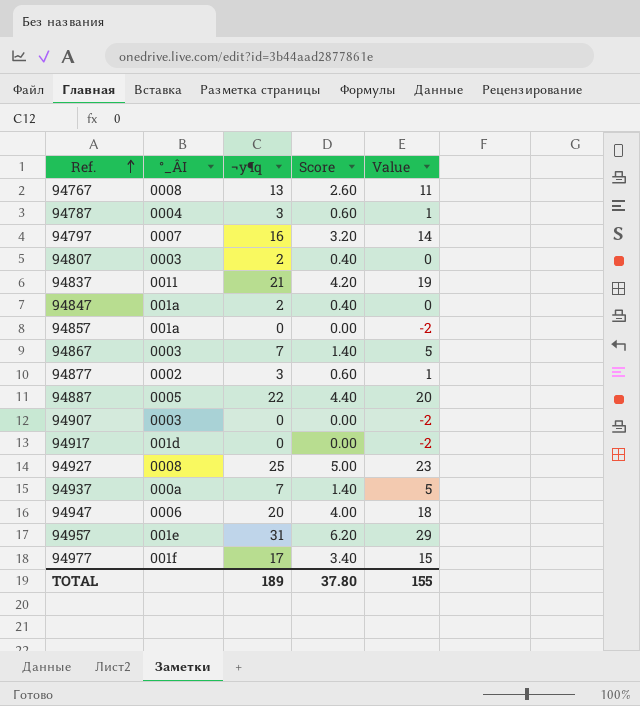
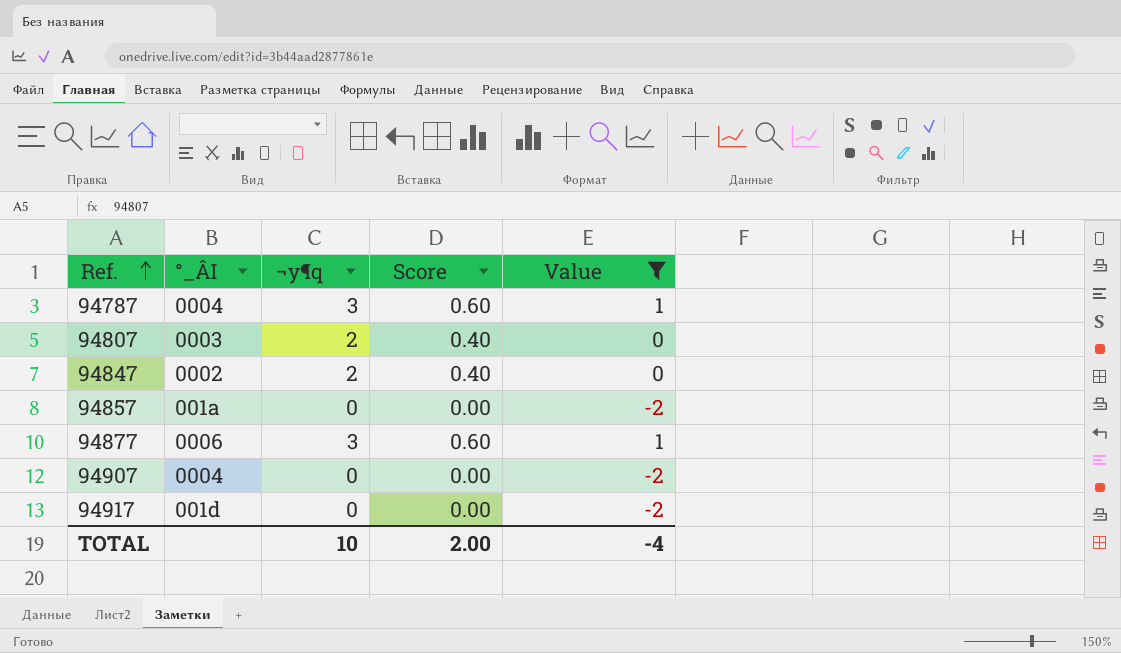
filter: none -> Value <= 1
94847 | °_ÂI: 001a -> 0002
94877 | °_ÂI: 0002 -> 0006
94907 | °_ÂI: 0003 -> 0004
TOTAL | ¬y¶q: 189 -> 10
TOTAL | Score: 37.80 -> 2.00
TOTAL | Value: 155 -> -4

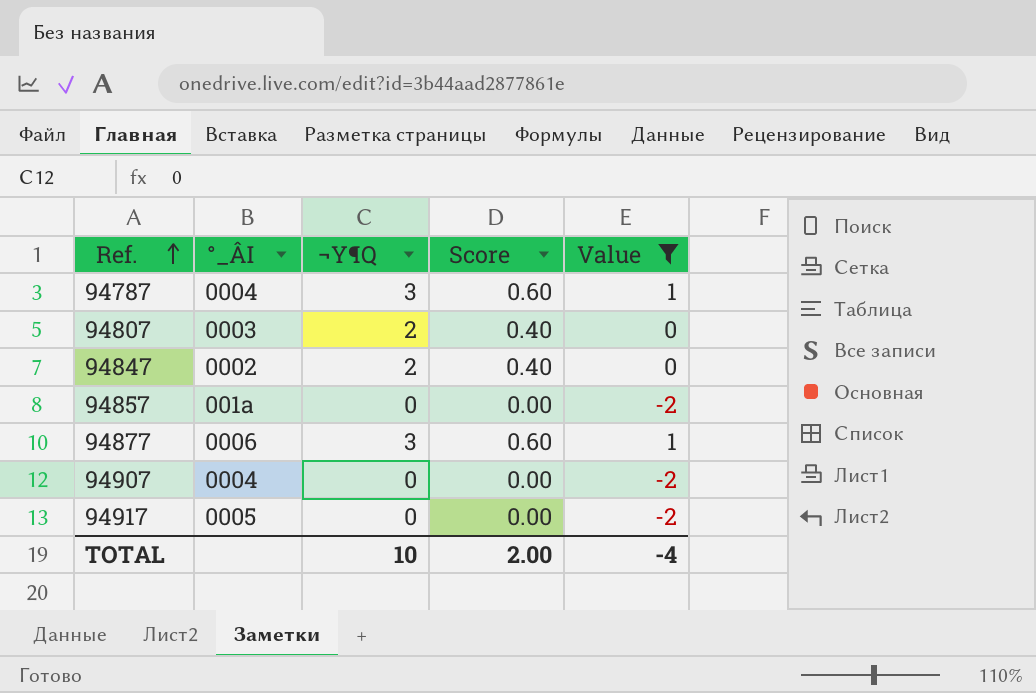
column name: ¬y¶q -> ¬Y¶Q
94917 | °_ÂI: 001d -> 0005

